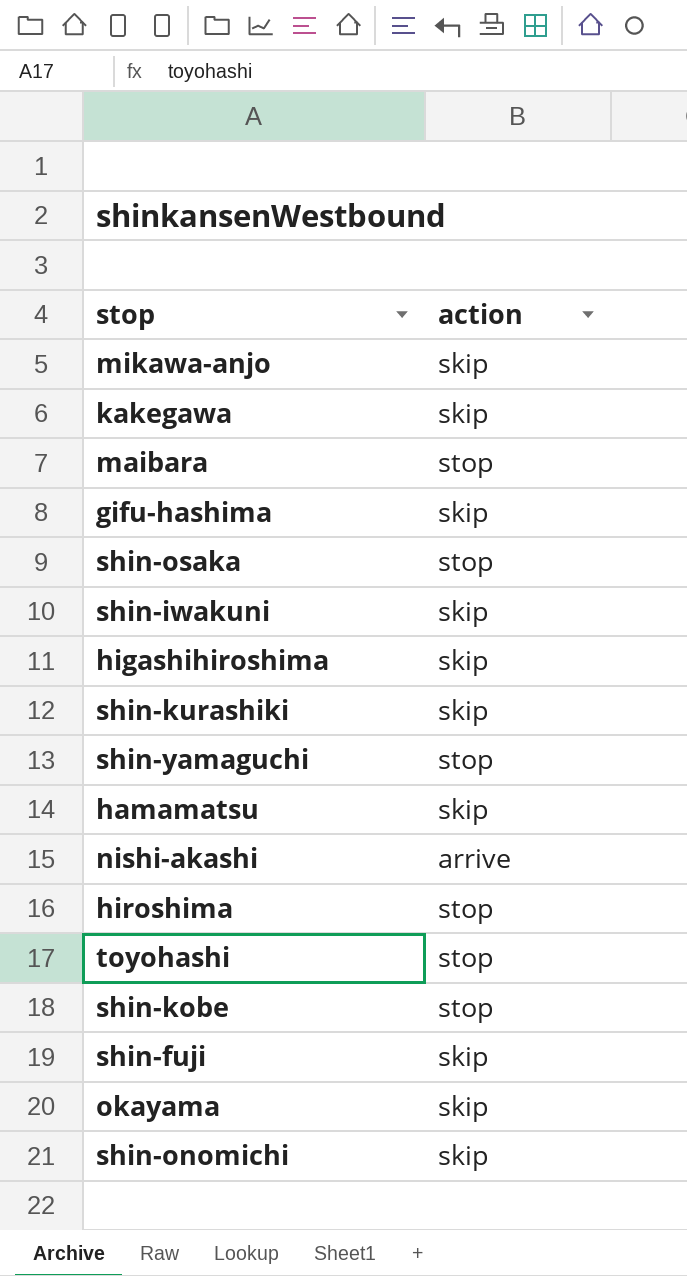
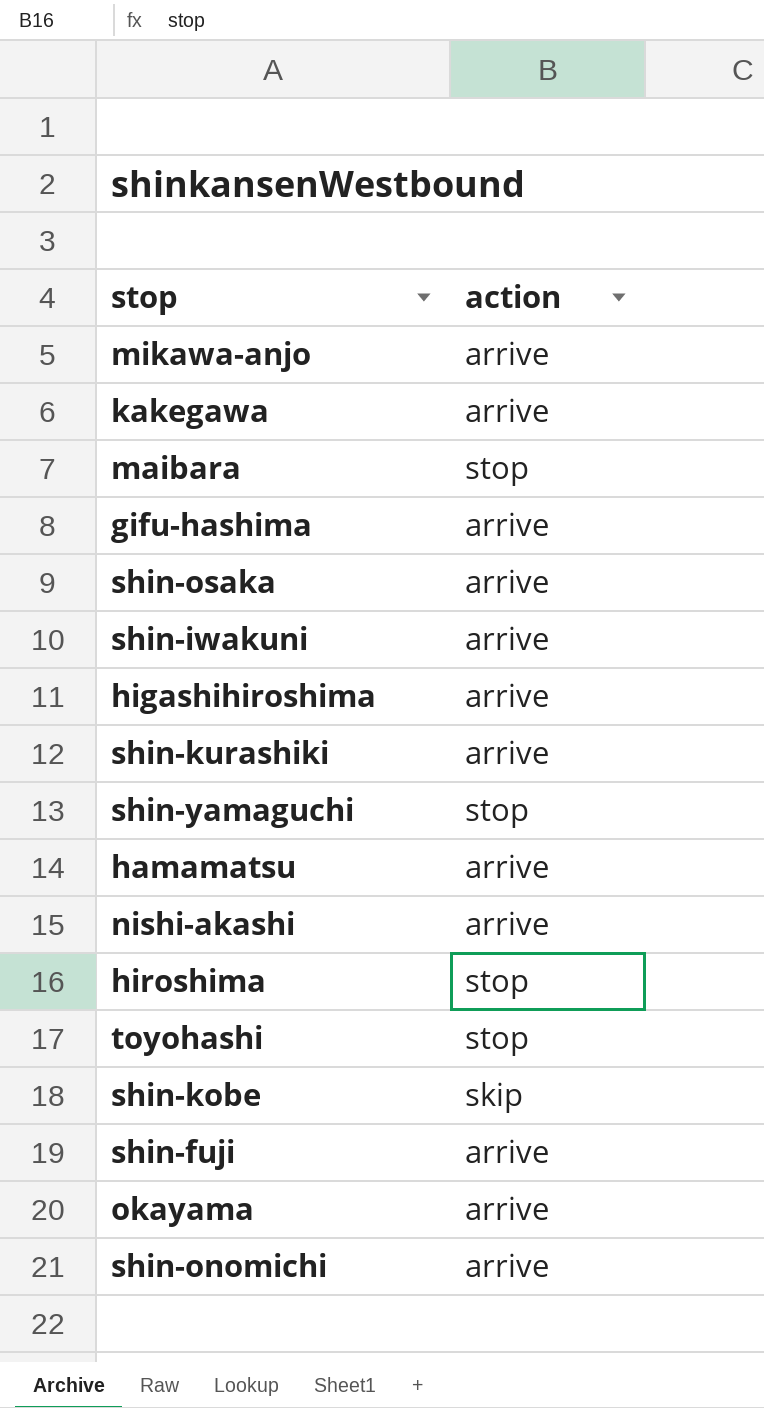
mikawa-anjo | action: skip -> arrive
kakegawa | action: skip -> arrive
gifu-hashima | action: skip -> arrive
shin-osaka | action: stop -> arrive
shin-iwakuni | action: skip -> arrive
higashihiroshima | action: skip -> arrive
shin-kurashiki | action: skip -> arrive
hamamatsu | action: skip -> arrive
shin-kobe | action: stop -> skip
shin-fuji | action: skip -> arrive
okayama | action: skip -> arrive
shin-onomichi | action: skip -> arrive

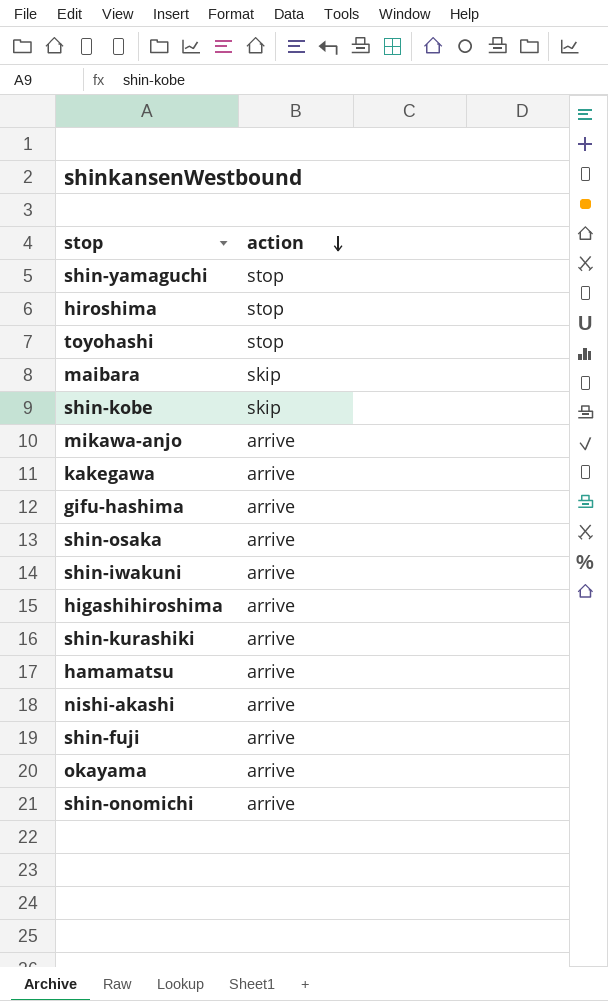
row order: none -> action descending
maibara | action: stop -> skip

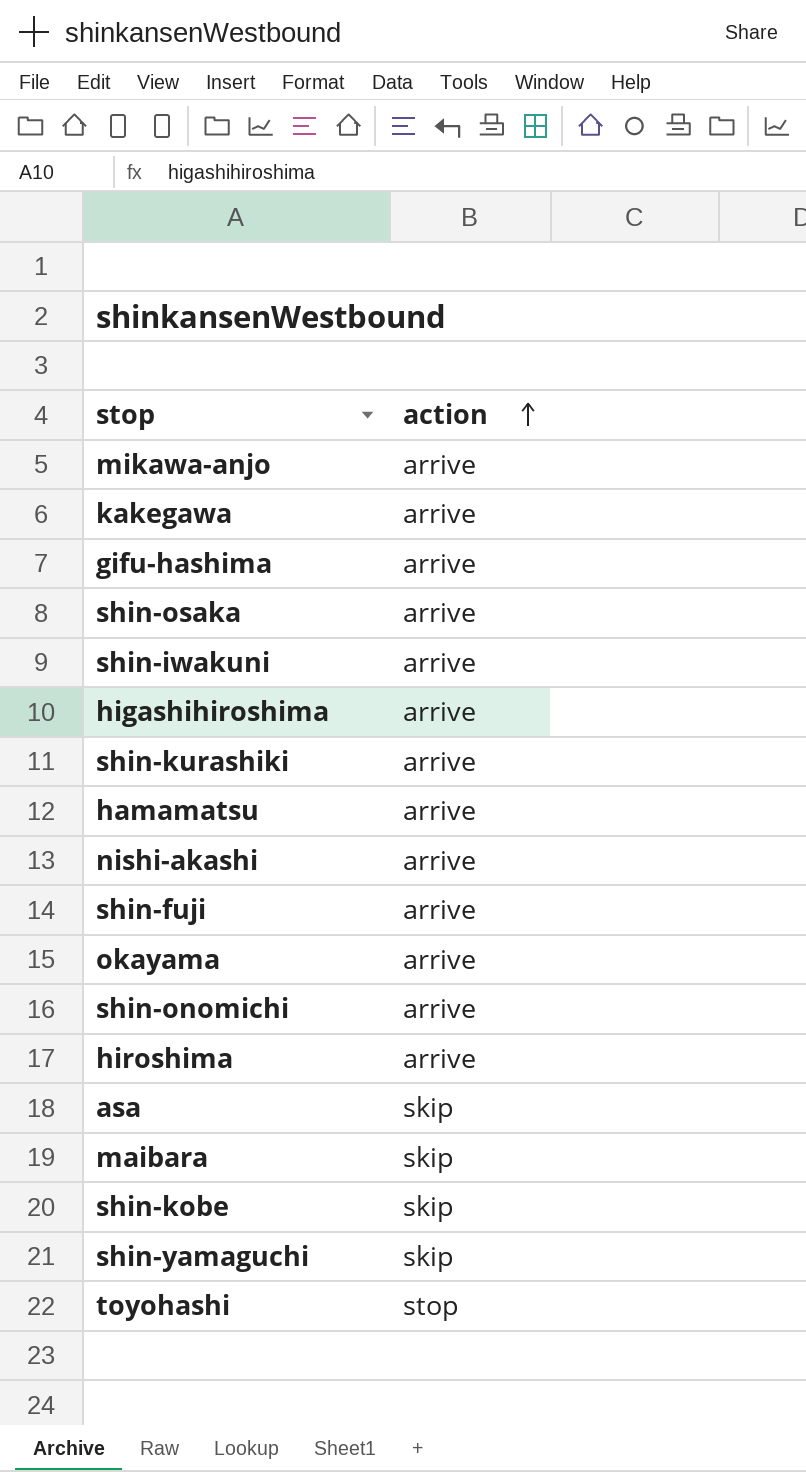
row order: action descending -> action ascending
hiroshima | action: stop -> arrive
row asa: none -> skip
shin-yamaguchi | action: stop -> skip

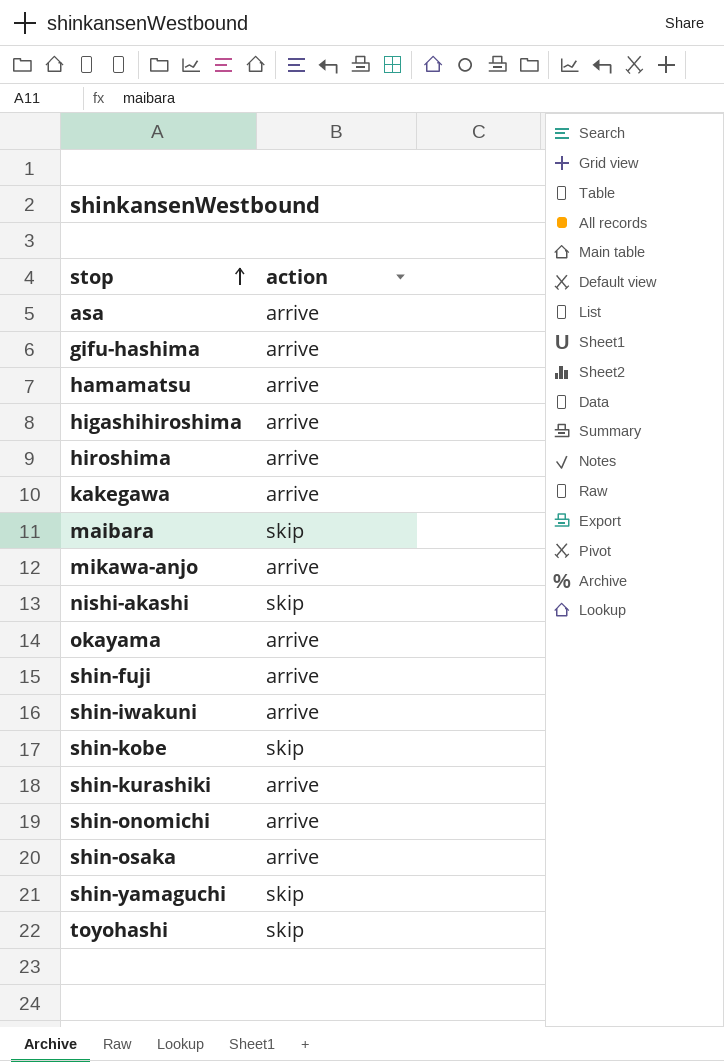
row order: action ascending -> stop ascending
asa | action: skip -> arrive
nishi-akashi | action: arrive -> skip
toyohashi | action: stop -> skip

